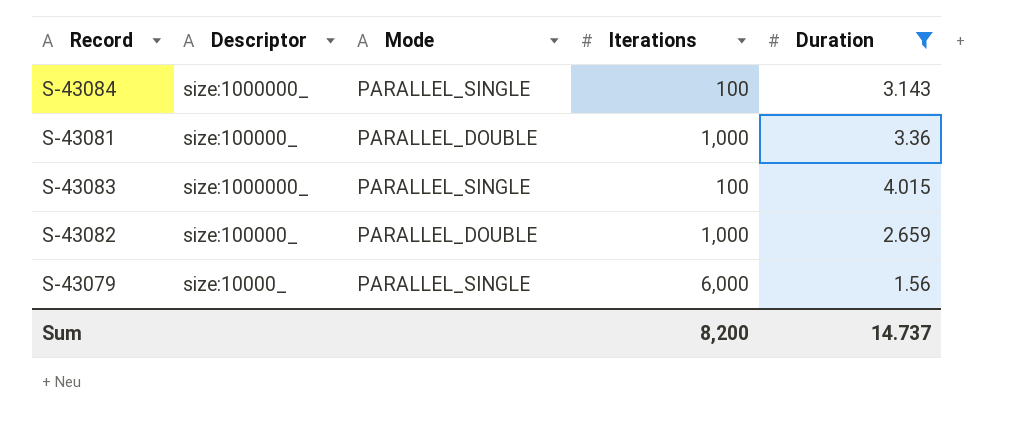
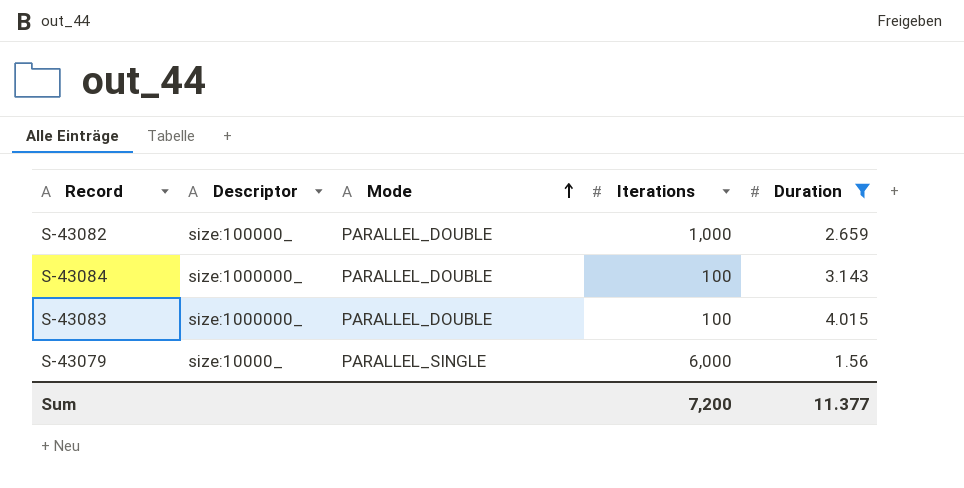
row order: none -> Mode ascending
row S-43081: size:100000_ | PARALLEL_DOUBLE | 1,000 | 3.36 -> none
S-43084 | Mode: PARALLEL_SINGLE -> PARALLEL_DOUBLE
S-43083 | Mode: PARALLEL_SINGLE -> PARALLEL_DOUBLE
Sum | Iterations: 8,200 -> 7,200
Sum | Duration: 14.737 -> 11.377

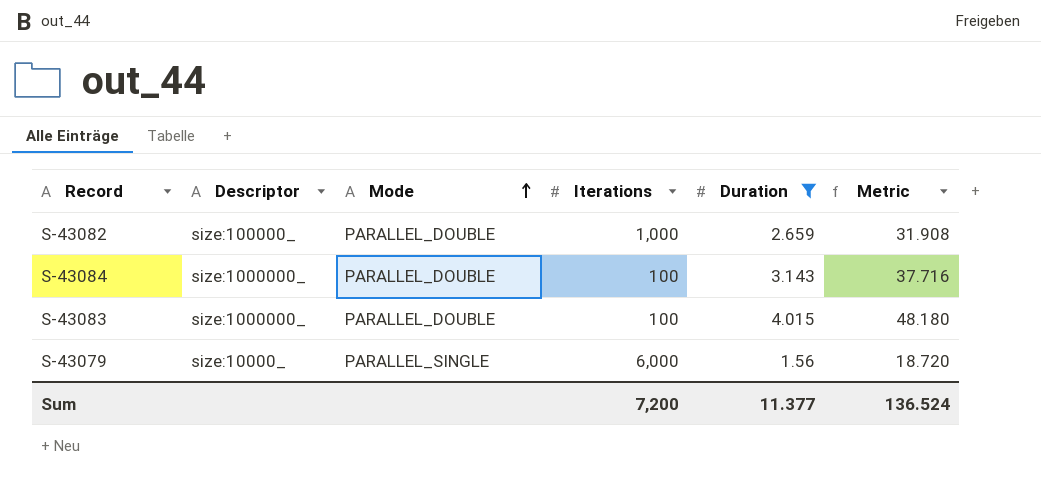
column Metric | formula: none -> [Duration] * 12

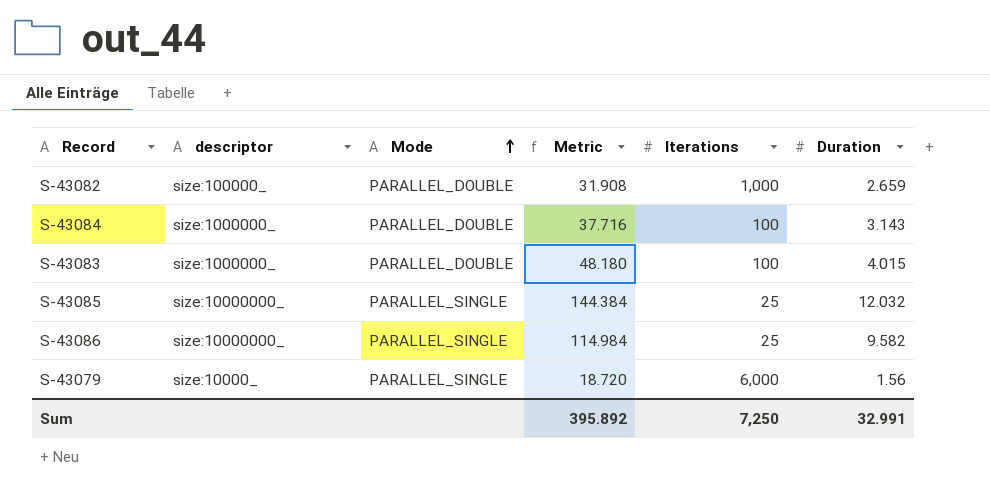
filter: Duration <= 4.015 -> none
column name: Descriptor -> descriptor
column Metric | position: 6 -> 4
Sum | Metric: 136.524 -> 395.892
Sum | Iterations: 7,200 -> 7,250
Sum | Duration: 11.377 -> 32.991

